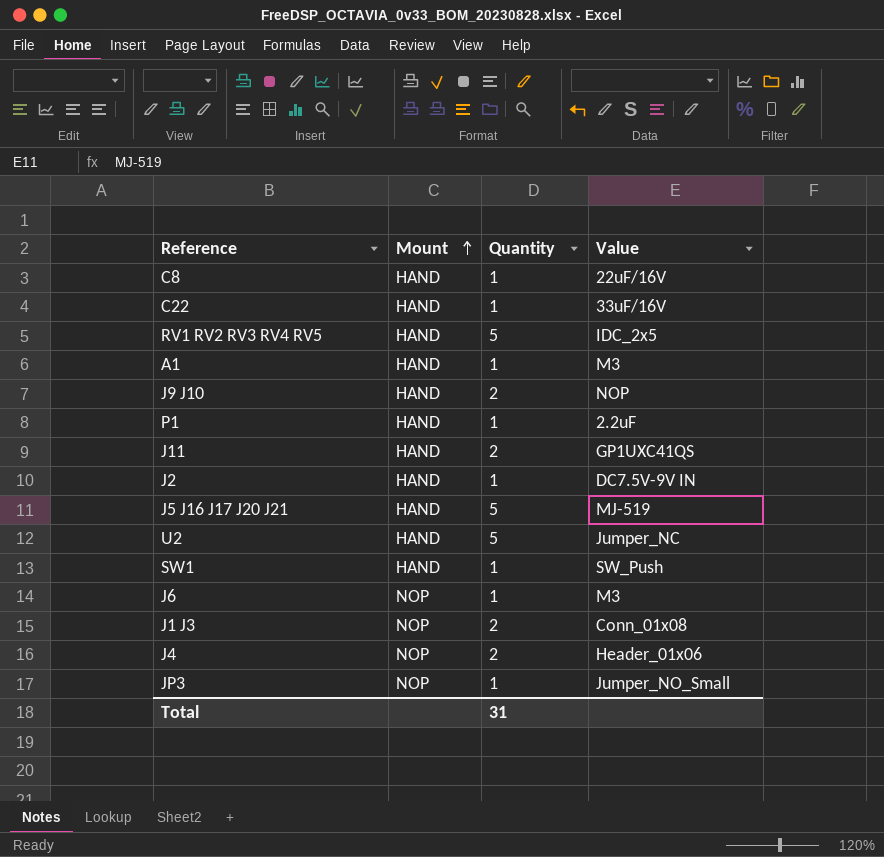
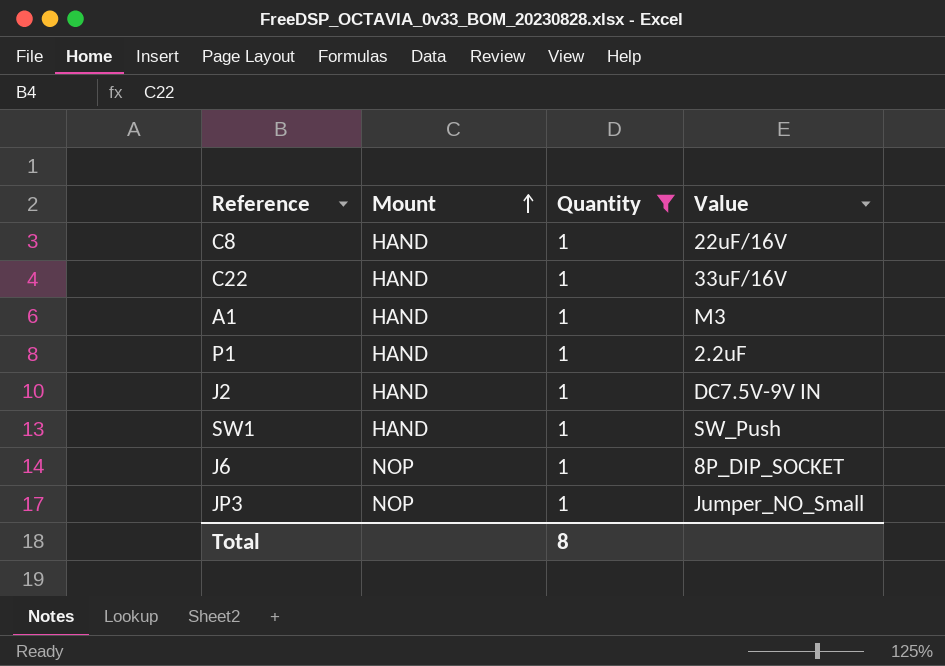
filter: none -> Quantity = 1
J6 | Value: M3 -> 8P_DIP_SOCKET
Total | Quantity: 31 -> 8

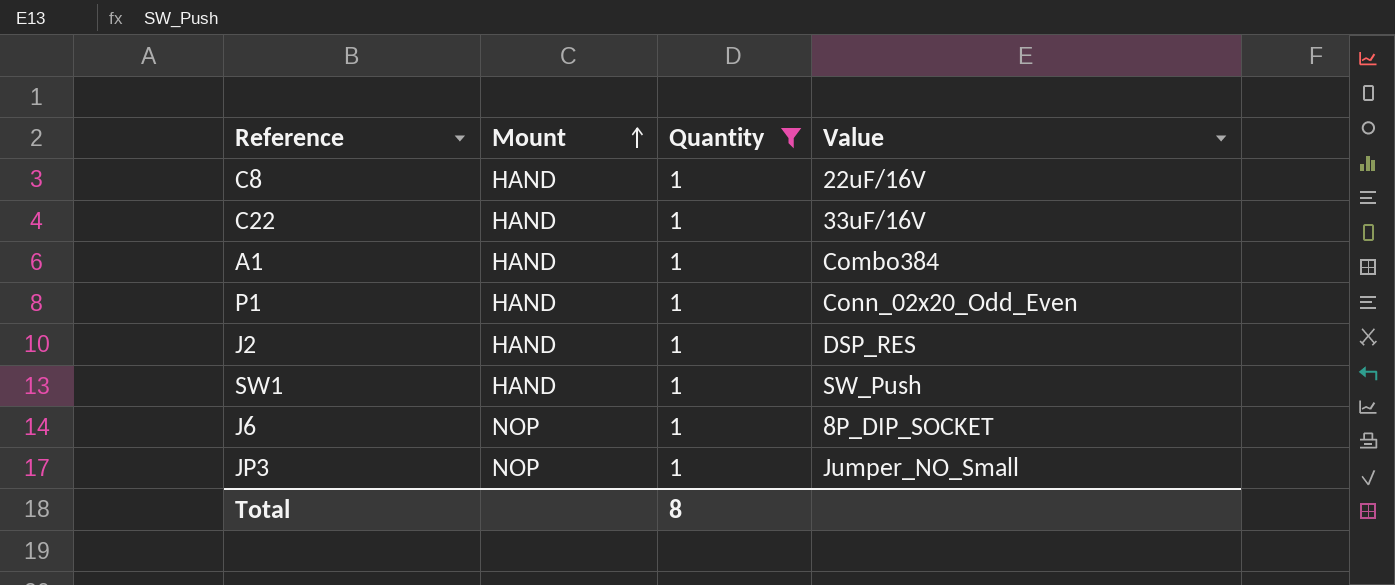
A1 | Value: M3 -> Combo384
P1 | Value: 2.2uF -> Conn_02x20_Odd_Even
J2 | Value: DC7.5V-9V IN -> DSP_RES

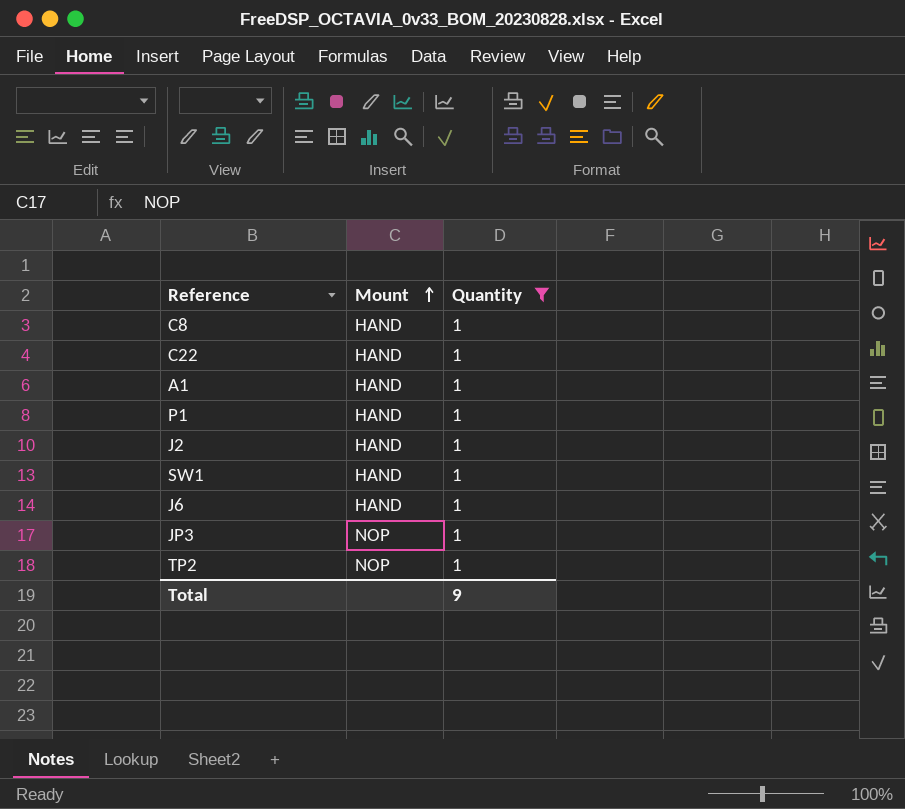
column Value | position: 4 -> none
J6 | Mount: NOP -> HAND
row TP2: none -> NOP | 1
Total | Quantity: 8 -> 9

